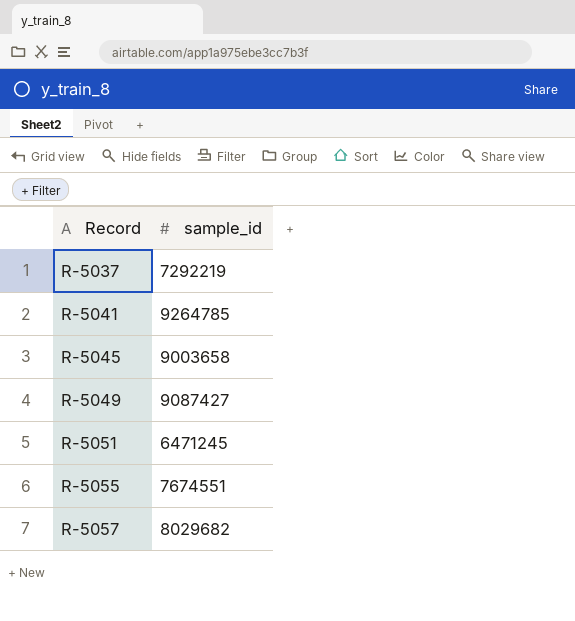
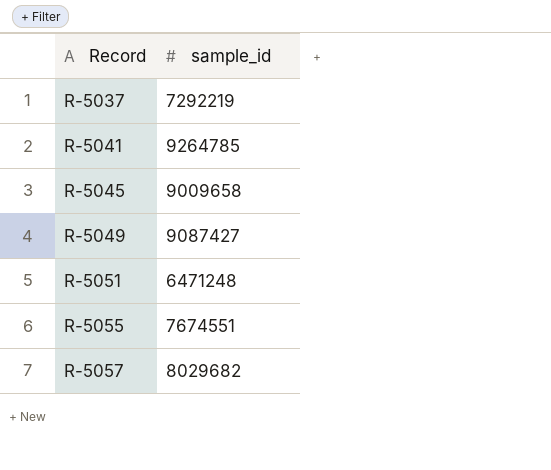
R-5045 | sample_id: 9003658 -> 9009658
R-5051 | sample_id: 6471245 -> 6471248

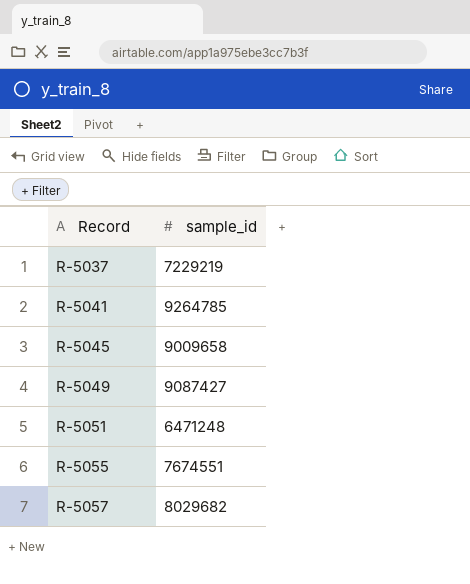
R-5037 | sample_id: 7292219 -> 7229219

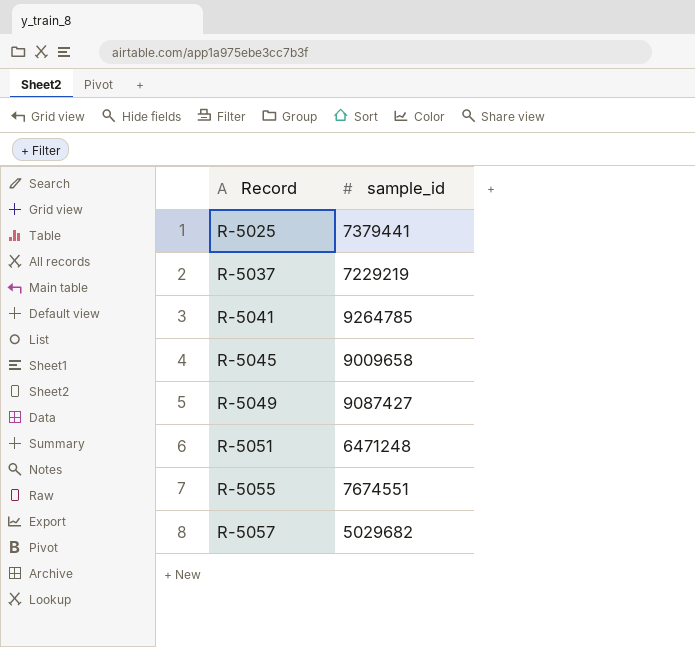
row R-5025: none -> 7379441
R-5057 | sample_id: 8029682 -> 5029682

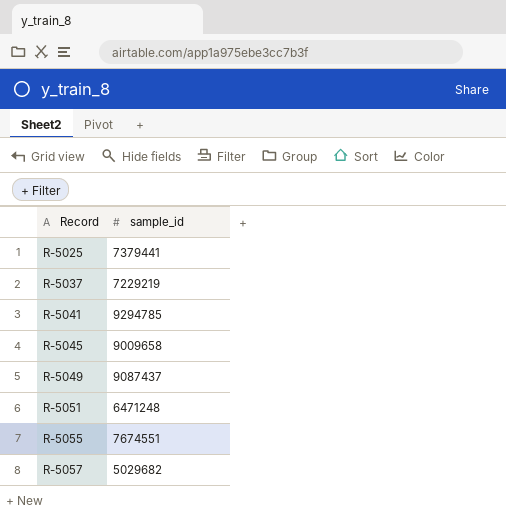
R-5041 | sample_id: 9264785 -> 9294785
R-5049 | sample_id: 9087427 -> 9087437

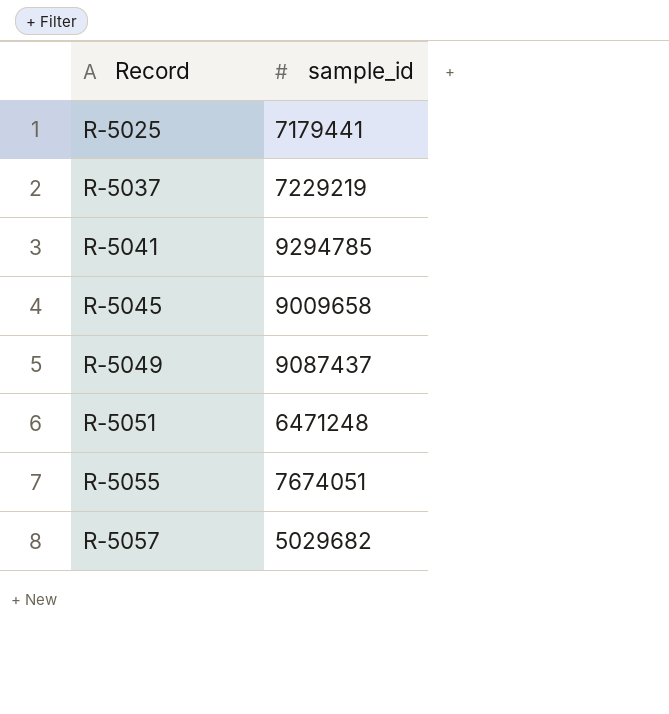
R-5025 | sample_id: 7379441 -> 7179441
R-5055 | sample_id: 7674551 -> 7674051

